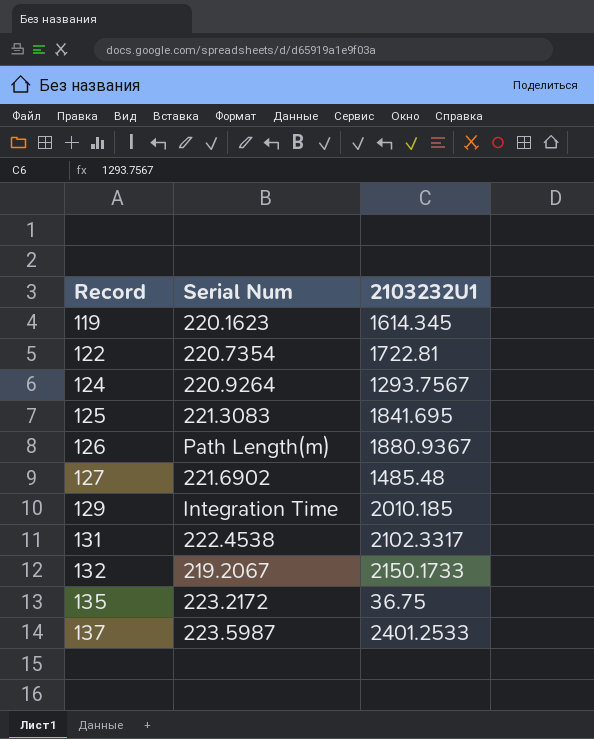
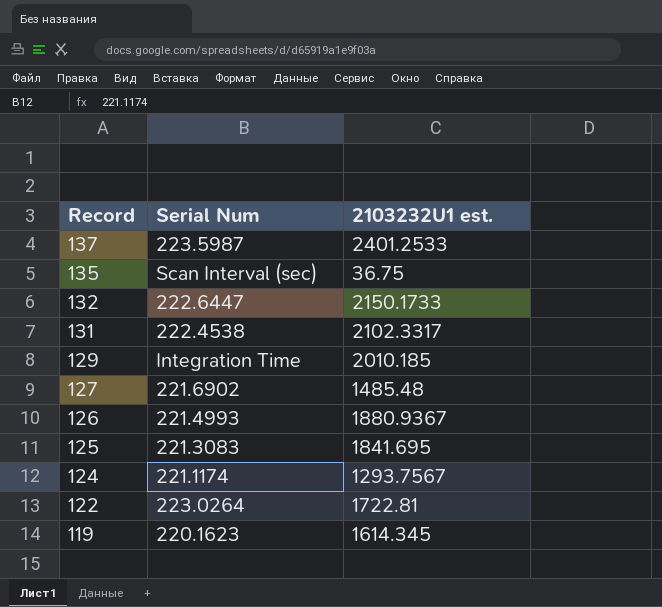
row order: Record ascending -> Record descending
column name: 2103232U1 -> 2103232U1 est.
135 | Serial Num: 223.2172 -> Scan Interval (sec)
132 | Serial Num: 219.2067 -> 222.6447
126 | Serial Num: Path Length(m) -> 221.4993
124 | Serial Num: 220.9264 -> 221.1174
122 | Serial Num: 220.7354 -> 223.0264

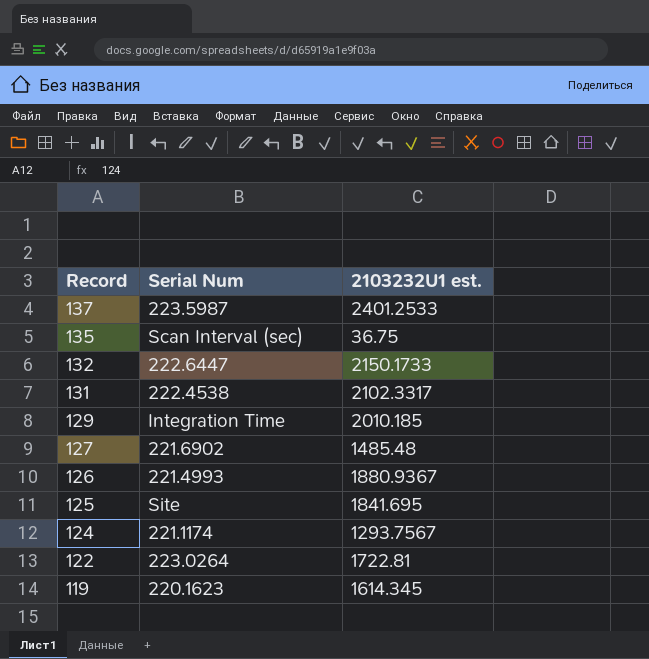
125 | Serial Num: 221.3083 -> Site

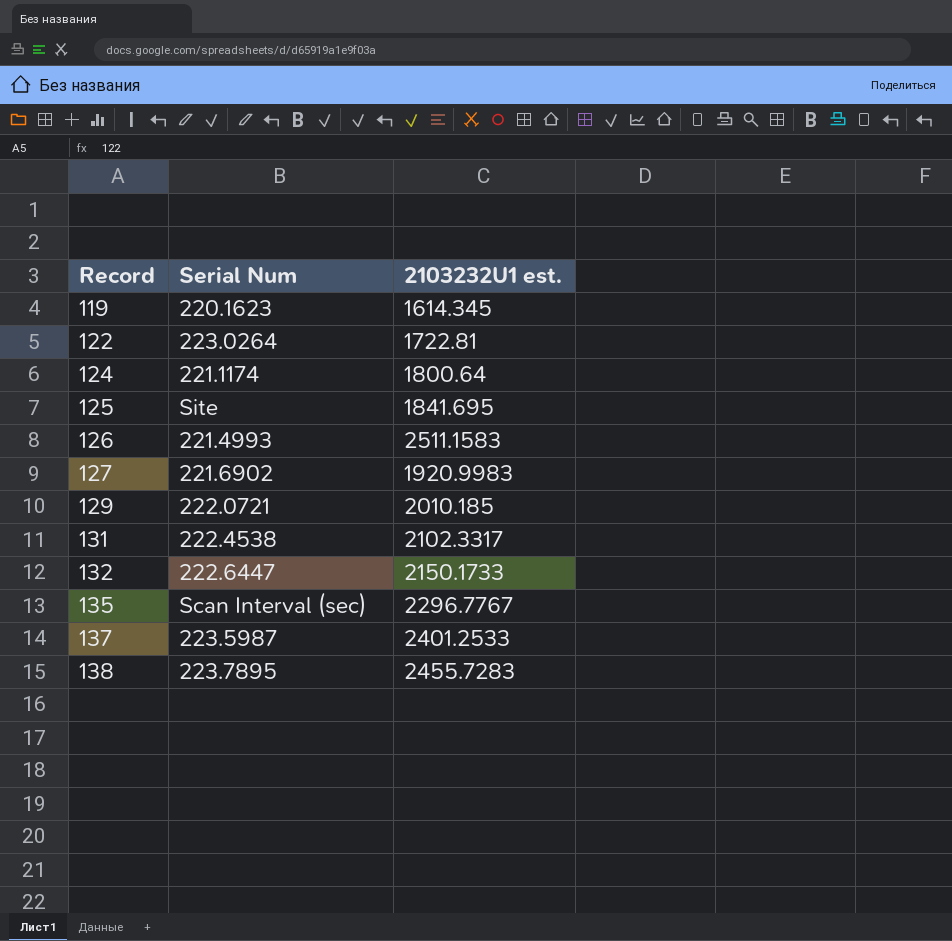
row order: Record descending -> Record ascending
124 | 2103232U1 est.: 1293.7567 -> 1800.64
126 | 2103232U1 est.: 1880.9367 -> 2511.1583
127 | 2103232U1 est.: 1485.48 -> 1920.9983
129 | Serial Num: Integration Time -> 222.0721
135 | 2103232U1 est.: 36.75 -> 2296.7767
row 138: none -> 223.7895 | 2455.7283

